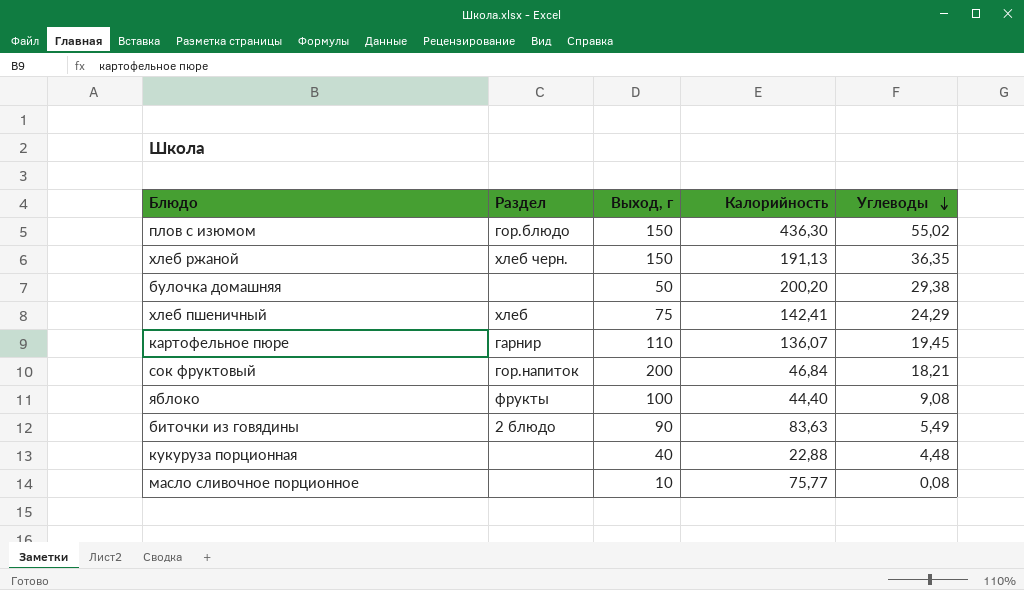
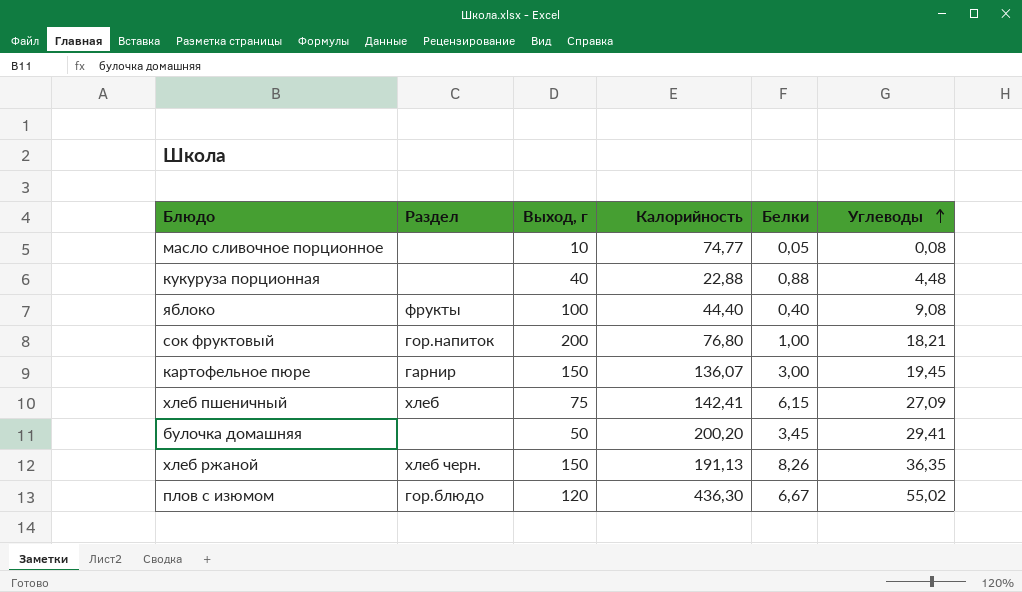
row order: Углеводы descending -> Углеводы ascending
column Белки | position: none -> 5
row биточки из говядины: 2 блюдо | 90 | 83,63 | 5,49 -> none
масло сливочное порционное | Калорийность: 75,77 -> 74,77
сок фруктовый | Калорийность: 46,84 -> 76,80
картофельное пюре | Выход, г: 110 -> 150
хлеб пшеничный | Углеводы: 24,29 -> 27,09
булочка домашняя | Углеводы: 29,38 -> 29,41
плов с изюмом | Выход, г: 150 -> 120

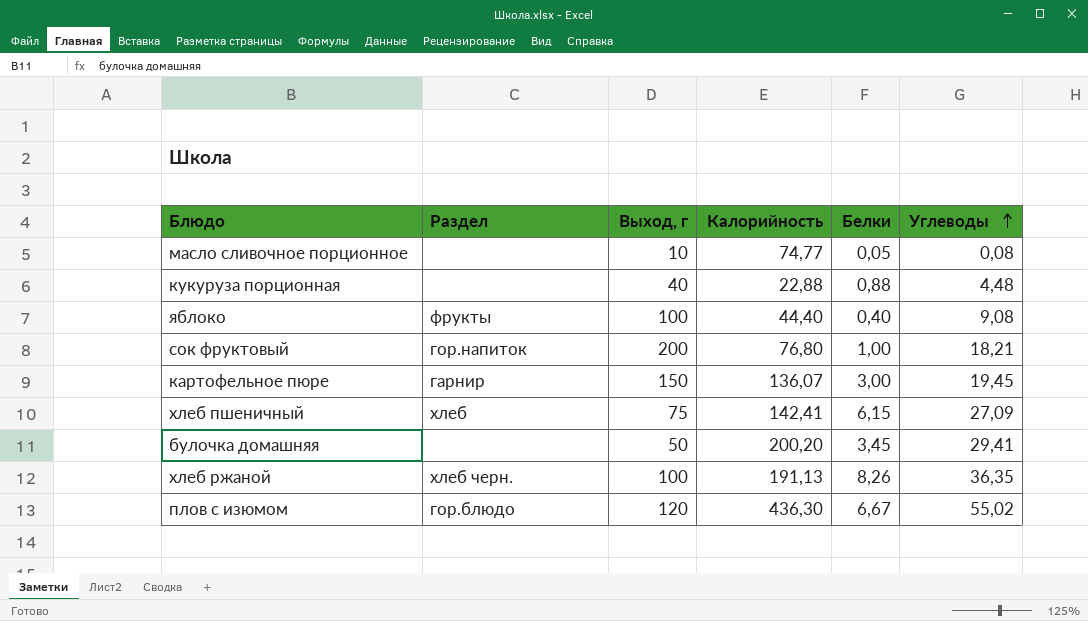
хлеб ржаной | Выход, г: 150 -> 100

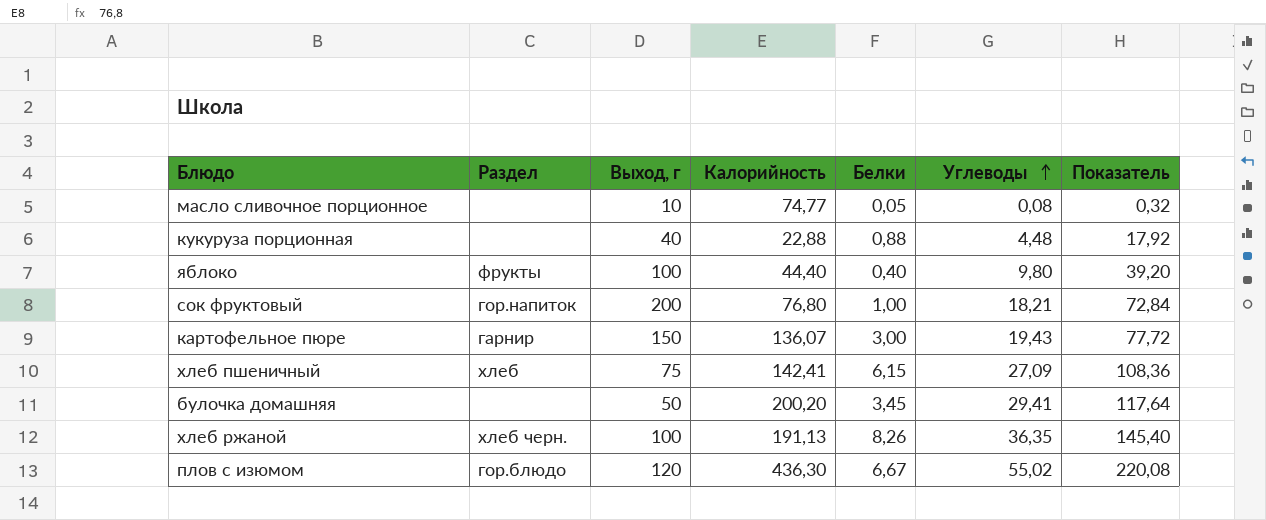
column Показатель | formula: none -> [Углеводы] * 4
яблоко | Углеводы: 9,08 -> 9,80
картофельное пюре | Углеводы: 19,45 -> 19,43

